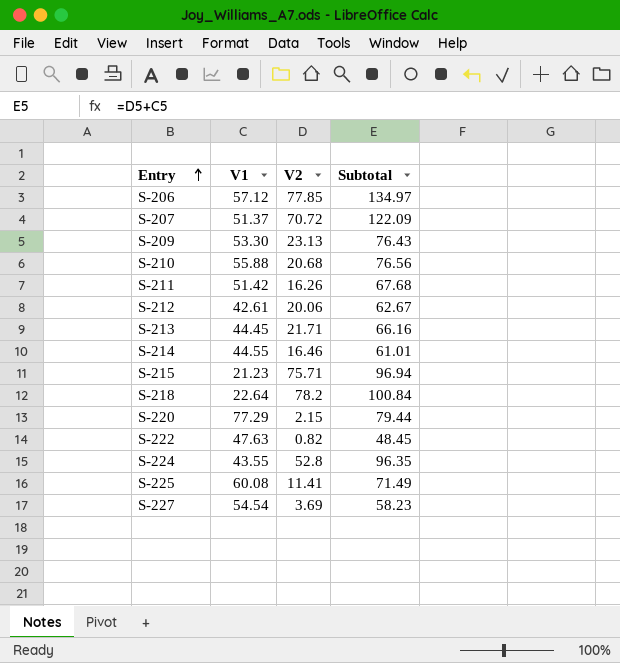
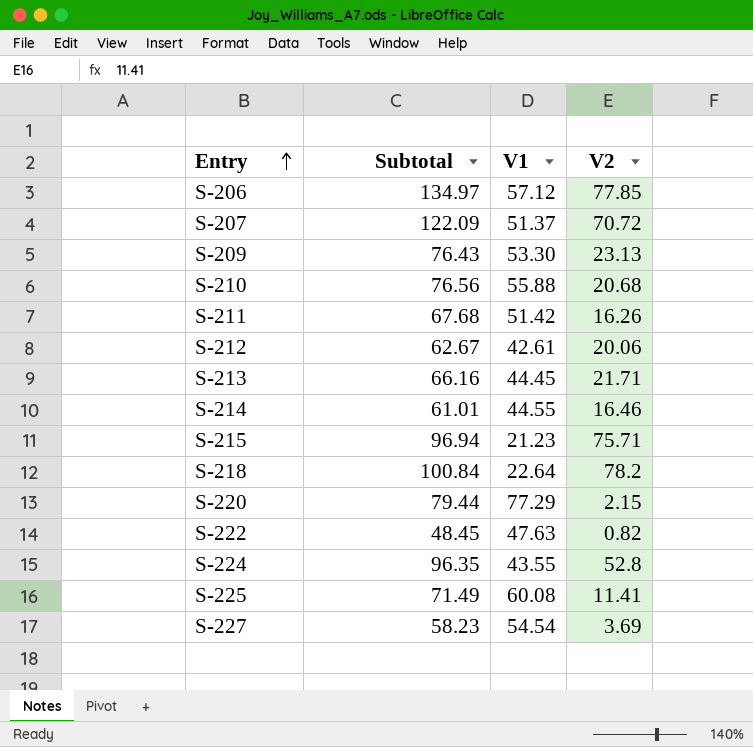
column Subtotal | position: 4 -> 2

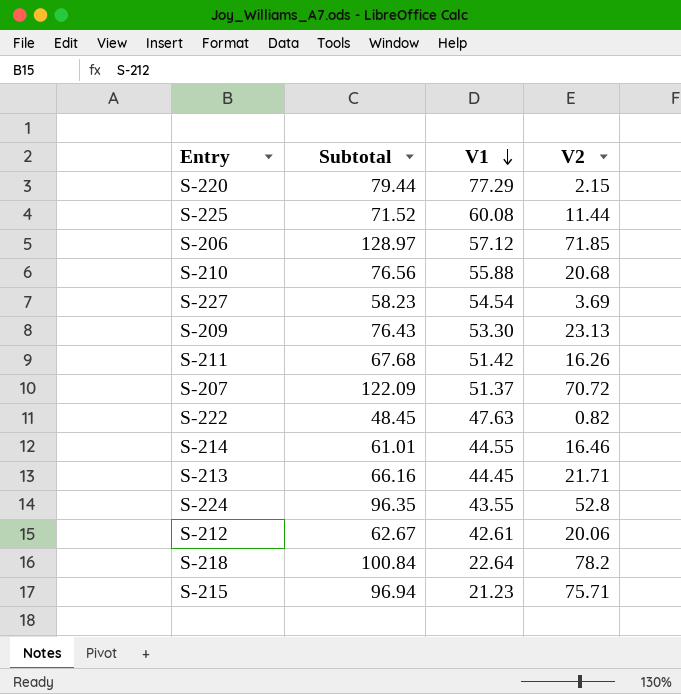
row order: Entry ascending -> V1 descending
S-225 | Subtotal: 71.49 -> 71.52
S-225 | V2: 11.41 -> 11.44
S-206 | Subtotal: 134.97 -> 128.97
S-206 | V2: 77.85 -> 71.85

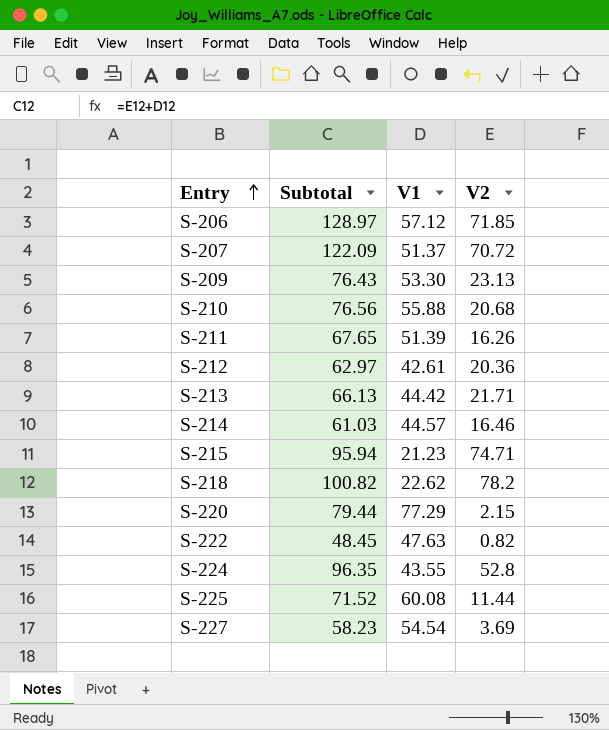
row order: V1 descending -> Entry ascending
S-211 | Subtotal: 67.68 -> 67.65
S-211 | V1: 51.42 -> 51.39
S-212 | Subtotal: 62.67 -> 62.97
S-212 | V2: 20.06 -> 20.36
S-213 | Subtotal: 66.16 -> 66.13
S-213 | V1: 44.45 -> 44.42
S-214 | Subtotal: 61.01 -> 61.03
S-214 | V1: 44.55 -> 44.57
S-215 | Subtotal: 96.94 -> 95.94
S-215 | V2: 75.71 -> 74.71
S-218 | Subtotal: 100.84 -> 100.82
S-218 | V1: 22.64 -> 22.62

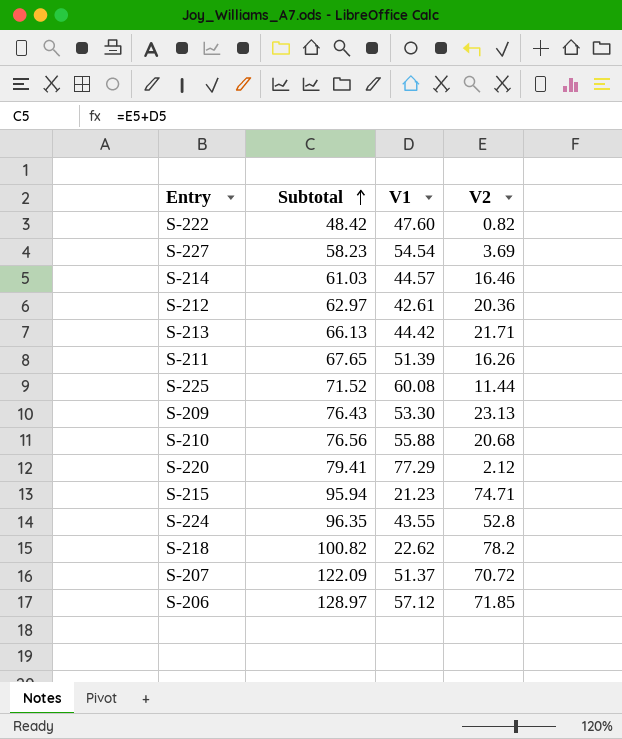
row order: Entry ascending -> Subtotal ascending
S-222 | Subtotal: 48.45 -> 48.42
S-222 | V1: 47.63 -> 47.60
S-220 | Subtotal: 79.44 -> 79.41
S-220 | V2: 2.15 -> 2.12

